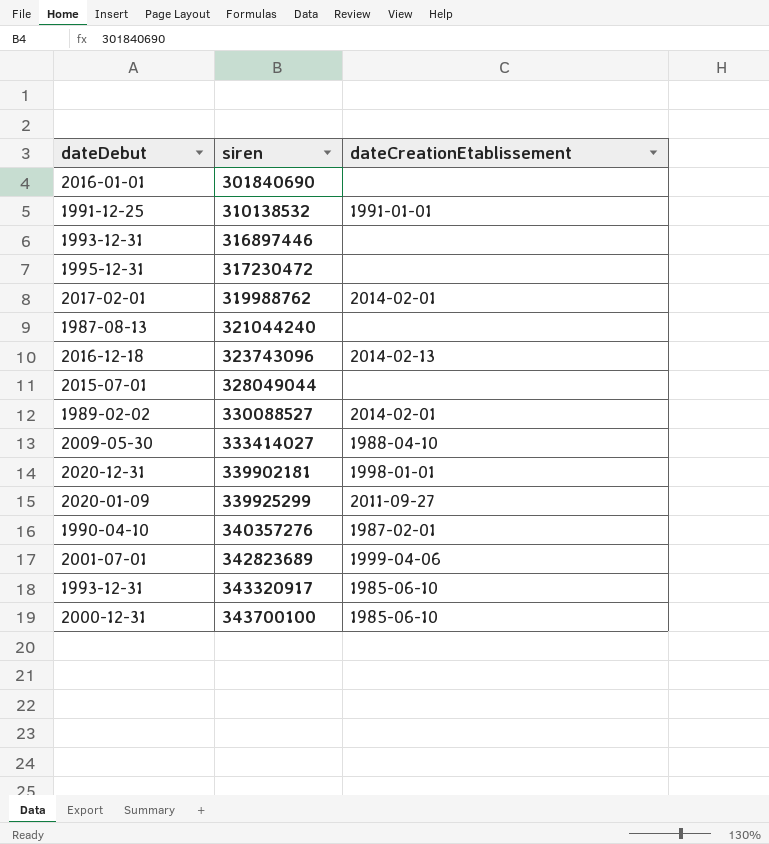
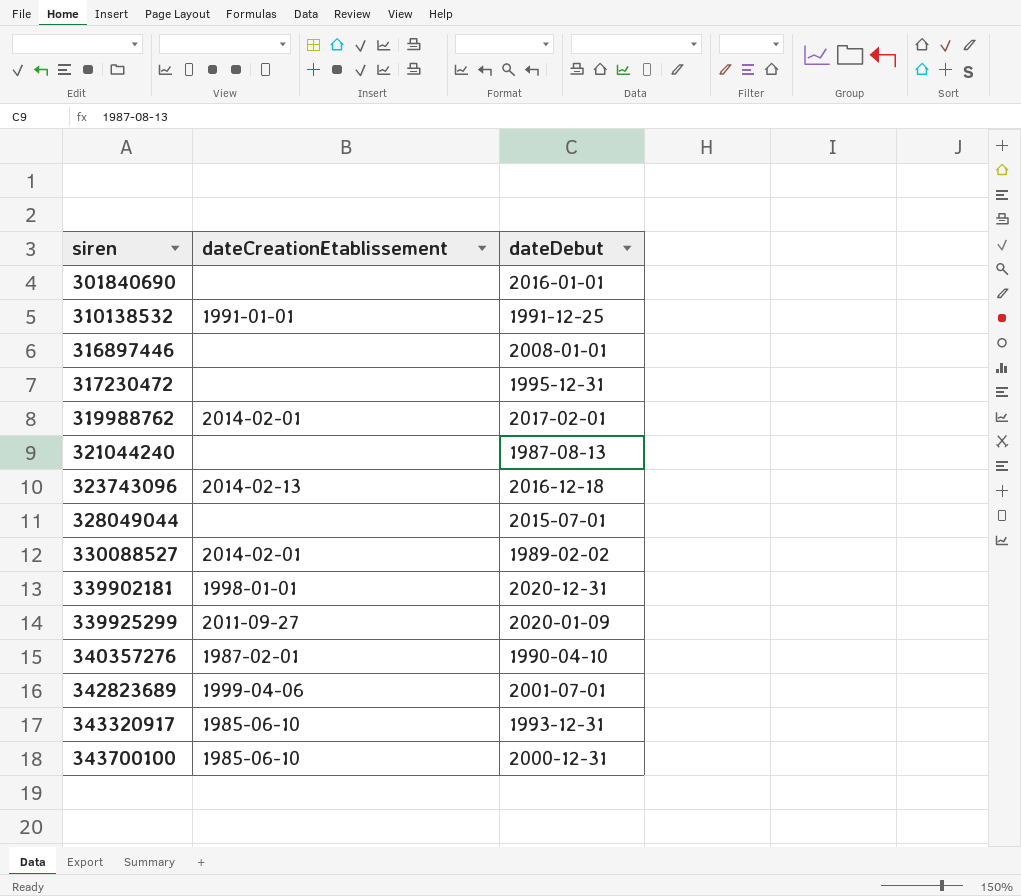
column dateDebut | position: 1 -> 3
row 333414027: 2009-05-30 | 1988-04-10 -> none
316897446 | dateDebut: 1993-12-31 -> 2008-01-01

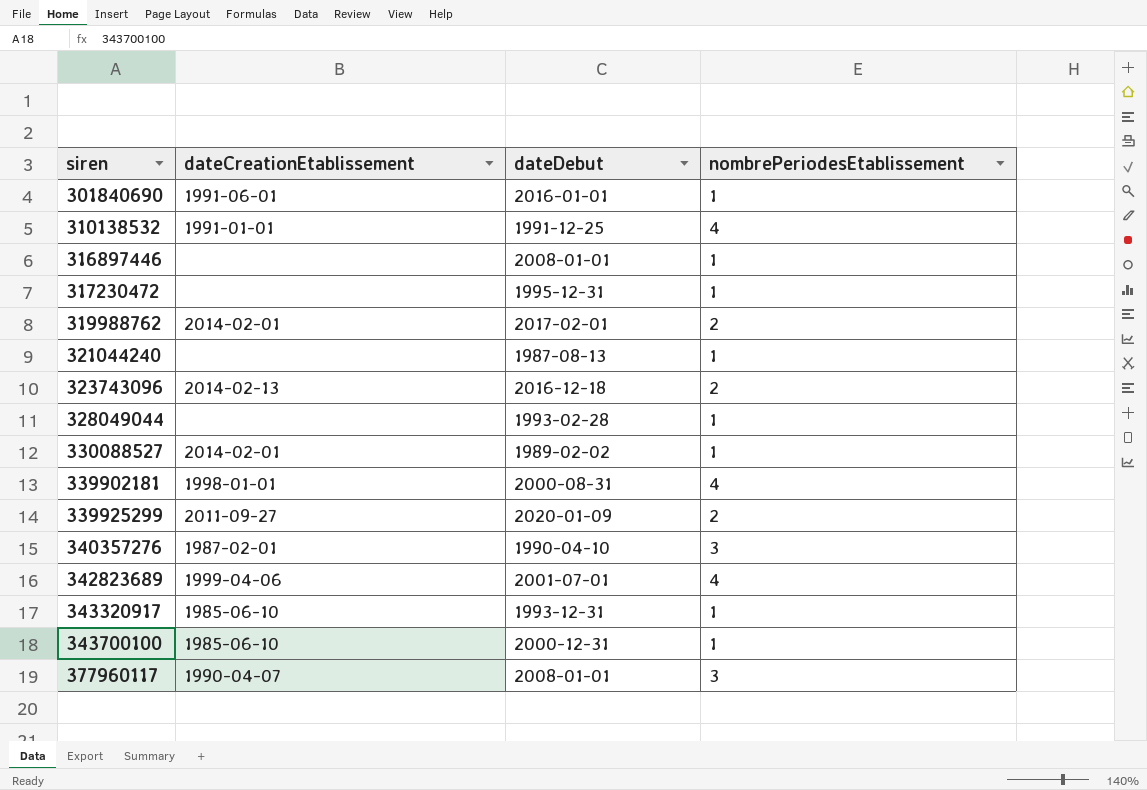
column nombrePeriodesEtablissement | position: none -> 4
301840690 | dateCreationEtablissement: none -> 1991-06-01
328049044 | dateDebut: 2015-07-01 -> 1993-02-28
339902181 | dateDebut: 2020-12-31 -> 2000-08-31
row 377960117: none -> 1990-04-07 | 2008-01-01 | 3

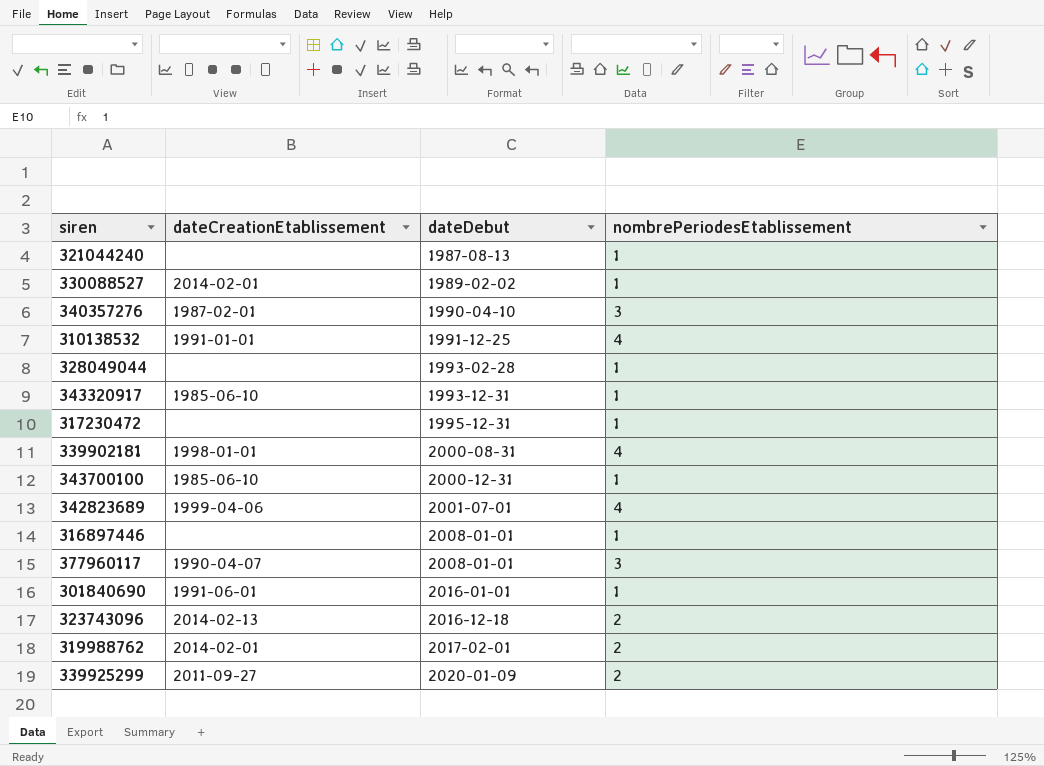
row order: siren ascending -> dateDebut ascending

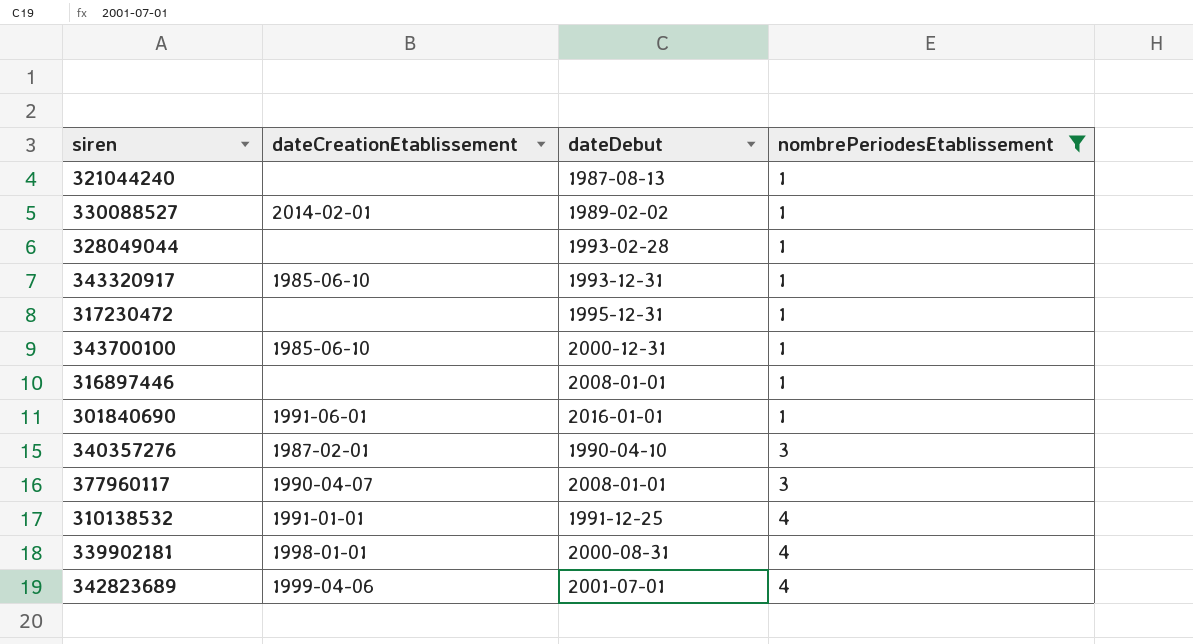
filter: none -> nombrePeriodesEtablissement != 2
row order: dateDebut ascending -> nombrePeriodesEtablissement ascending

